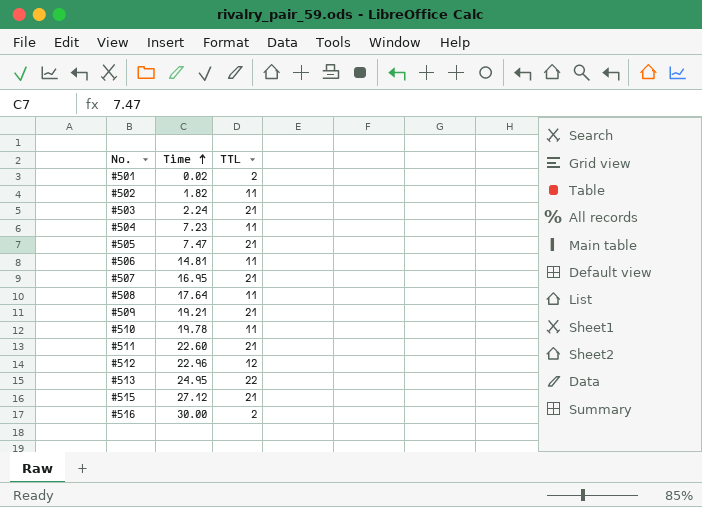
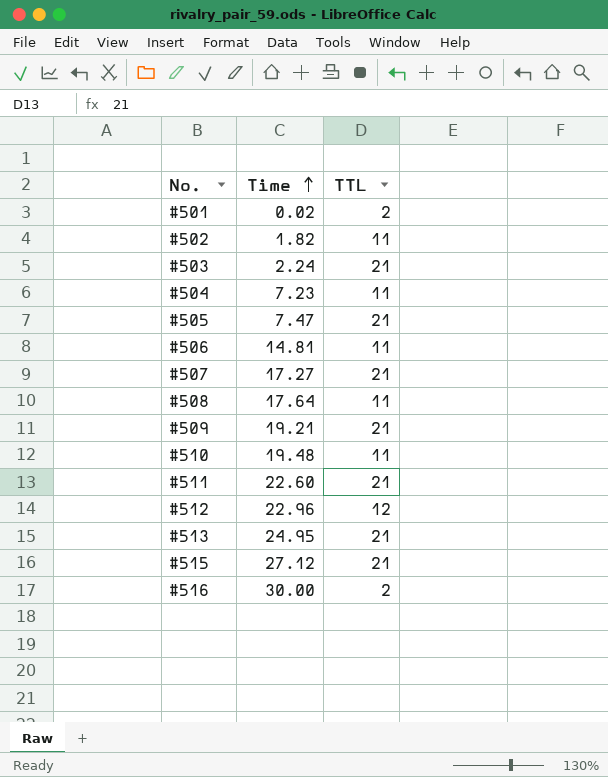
#507 | Time: 16.95 -> 17.27
#510 | Time: 19.78 -> 19.48
#513 | TTL: 22 -> 21

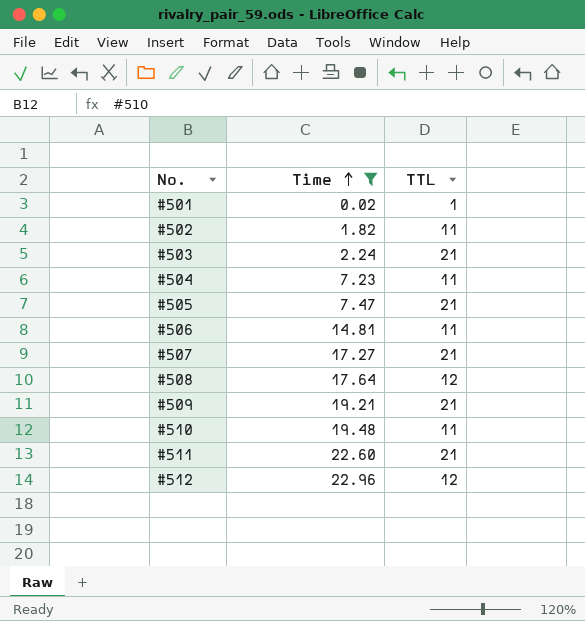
filter: none -> Time <= 22.96
#501 | TTL: 2 -> 1
#508 | TTL: 11 -> 12

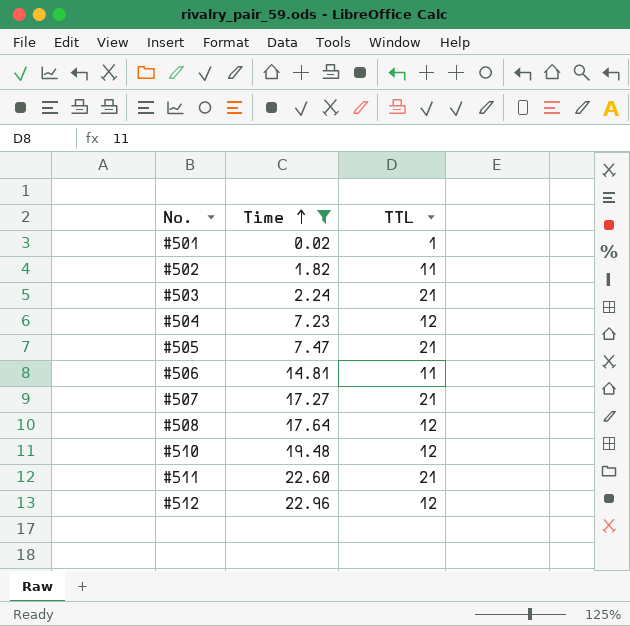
row #509: 19.21 | 21 -> none
#504 | TTL: 11 -> 12
#510 | TTL: 11 -> 12

